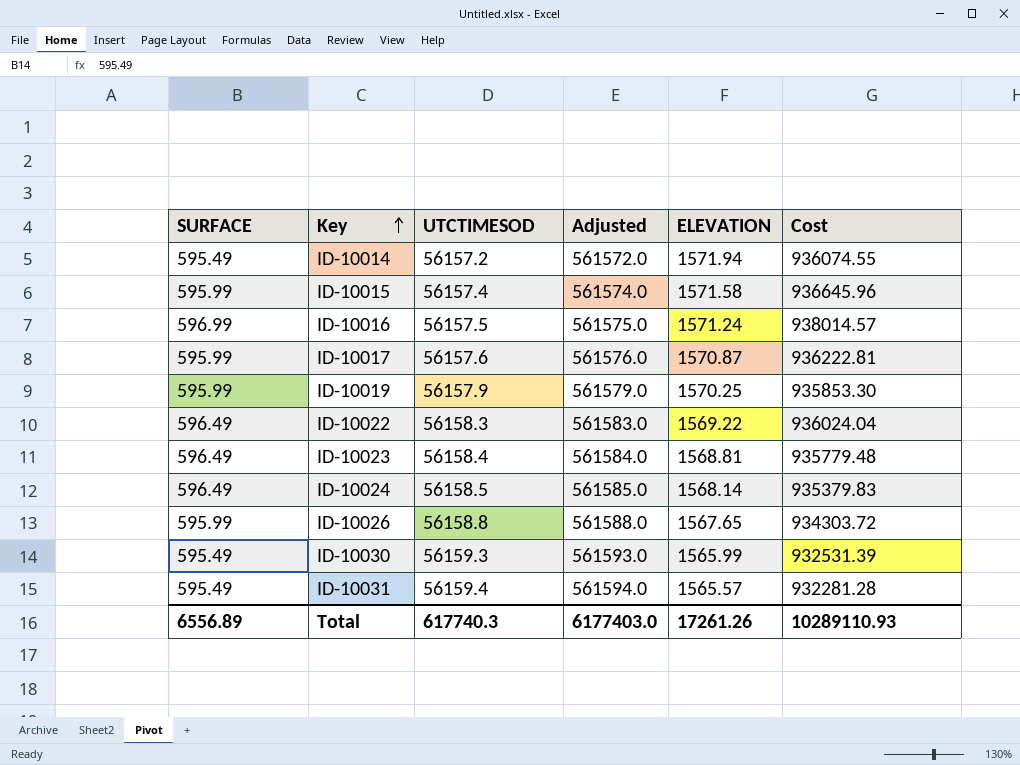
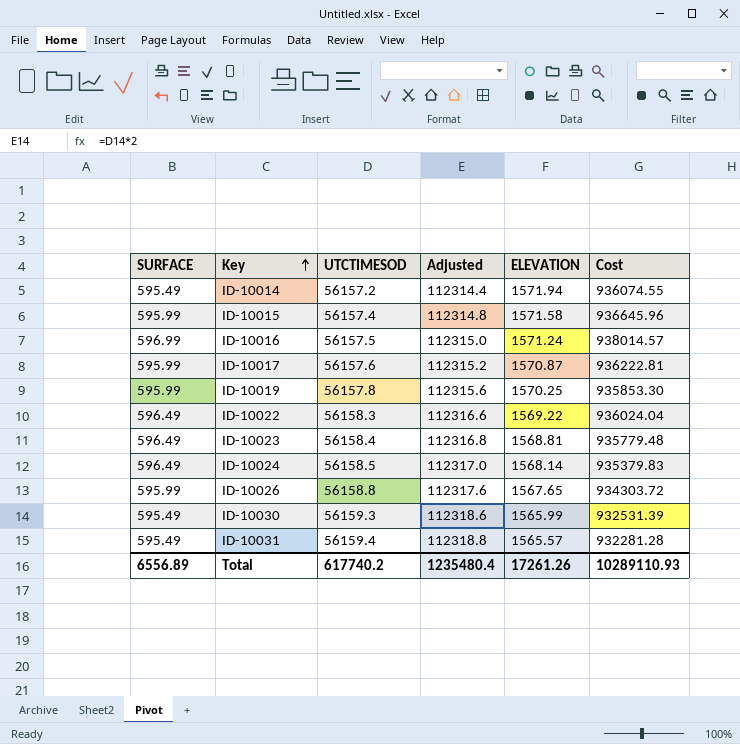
column Adjusted | formula: [UTCTIMESOD] * 10 -> [UTCTIMESOD] * 2
ID-10019 | UTCTIMESOD: 56157.9 -> 56157.8
Total | UTCTIMESOD: 617740.3 -> 617740.2
Total | Adjusted: 6177403.0 -> 1235480.4

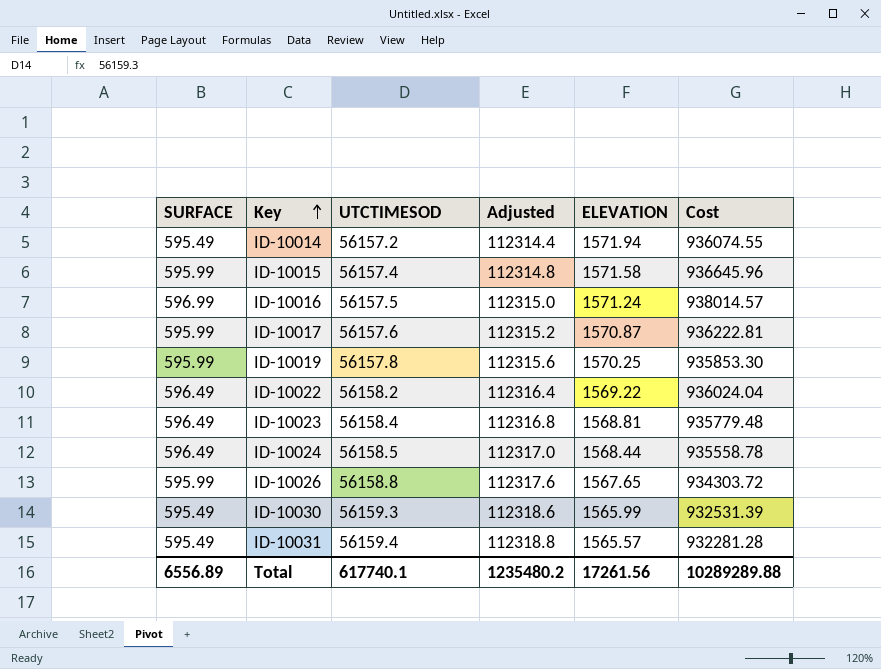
ID-10022 | UTCTIMESOD: 56158.3 -> 56158.2
ID-10022 | Adjusted: 112316.6 -> 112316.4
ID-10024 | ELEVATION: 1568.14 -> 1568.44
ID-10024 | Cost: 935379.83 -> 935558.78
Total | UTCTIMESOD: 617740.2 -> 617740.1
Total | Adjusted: 1235480.4 -> 1235480.2
Total | ELEVATION: 17261.26 -> 17261.56
Total | Cost: 10289110.93 -> 10289289.88

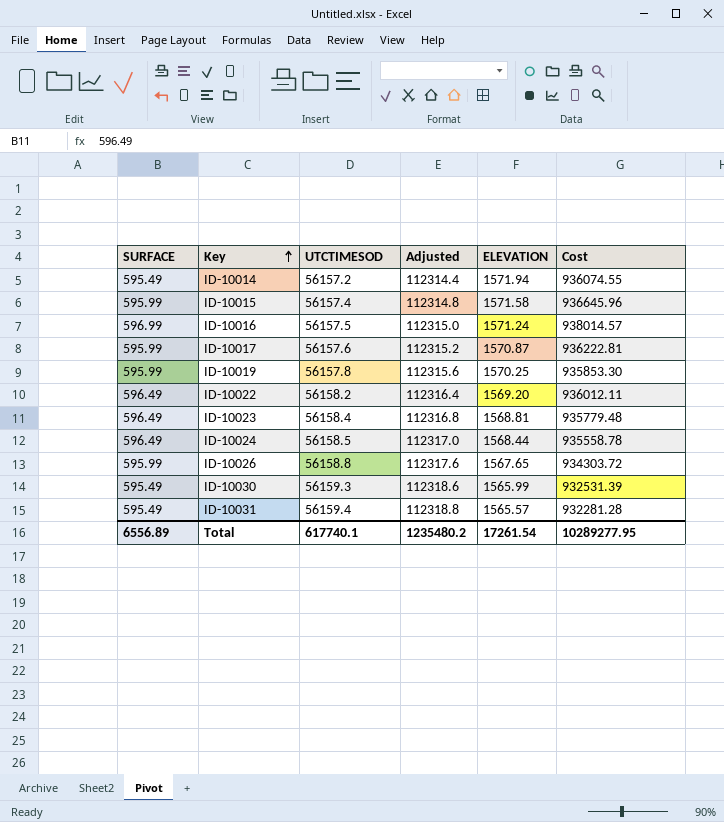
ID-10022 | ELEVATION: 1569.22 -> 1569.20
ID-10022 | Cost: 936024.04 -> 936012.11
Total | ELEVATION: 17261.56 -> 17261.54
Total | Cost: 10289289.88 -> 10289277.95

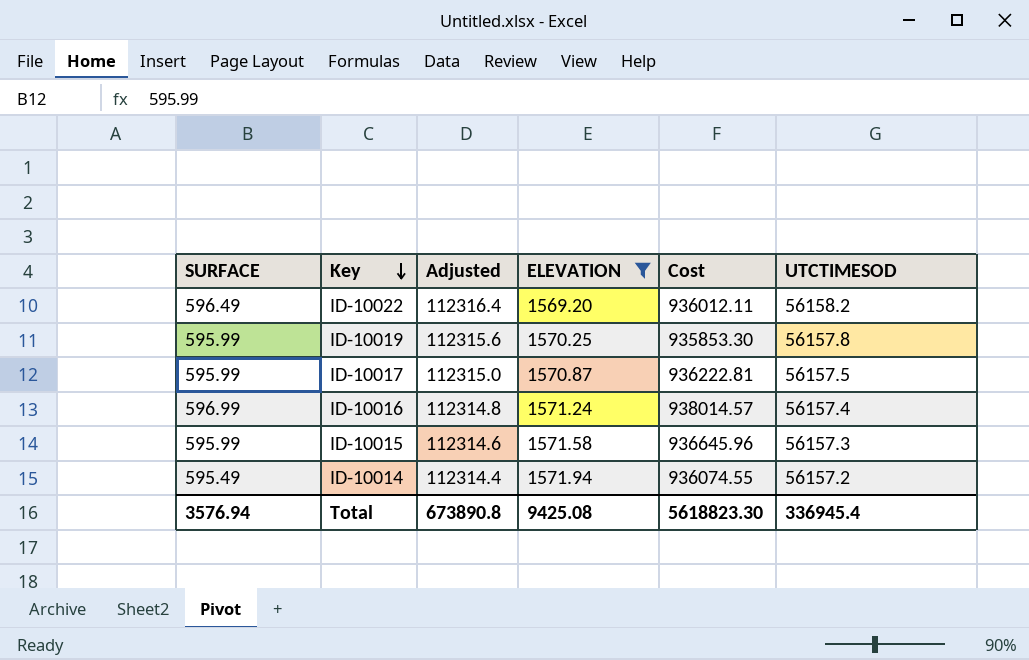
filter: none -> ELEVATION >= 1569.20
row order: Key ascending -> Key descending
column UTCTIMESOD | position: 3 -> 6
ID-10017 | Adjusted: 112315.2 -> 112315.0
ID-10017 | UTCTIMESOD: 56157.6 -> 56157.5
ID-10016 | Adjusted: 112315.0 -> 112314.8
ID-10016 | UTCTIMESOD: 56157.5 -> 56157.4
ID-10015 | Adjusted: 112314.8 -> 112314.6
ID-10015 | UTCTIMESOD: 56157.4 -> 56157.3
Total | SURFACE: 6556.89 -> 3576.94
Total | Adjusted: 1235480.2 -> 673890.8
Total | ELEVATION: 17261.54 -> 9425.08
Total | Cost: 10289277.95 -> 5618823.30
Total | UTCTIMESOD: 617740.1 -> 336945.4

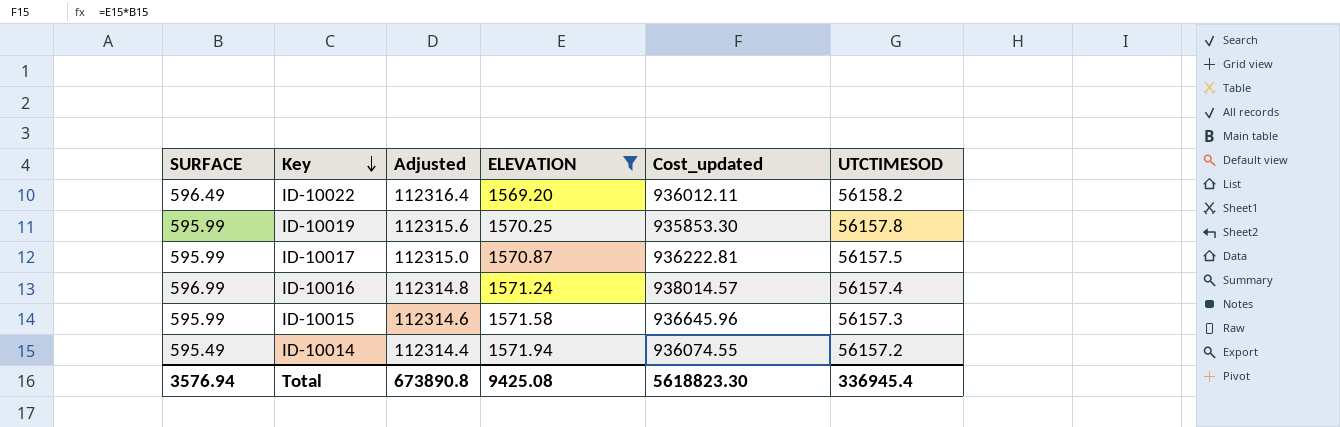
column name: Cost -> Cost_updated

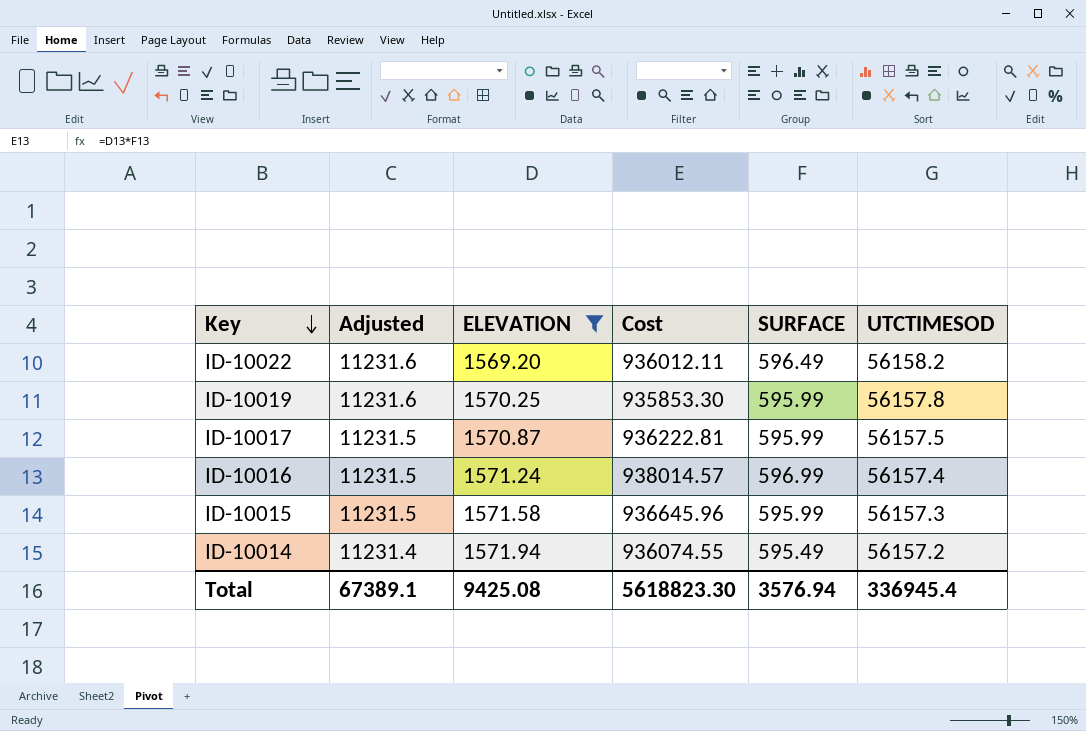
column Adjusted | formula: [UTCTIMESOD] * 2 -> [UTCTIMESOD] * 0.2
column name: Cost_updated -> Cost
column SURFACE | position: 1 -> 5
Total | Adjusted: 673890.8 -> 67389.1

